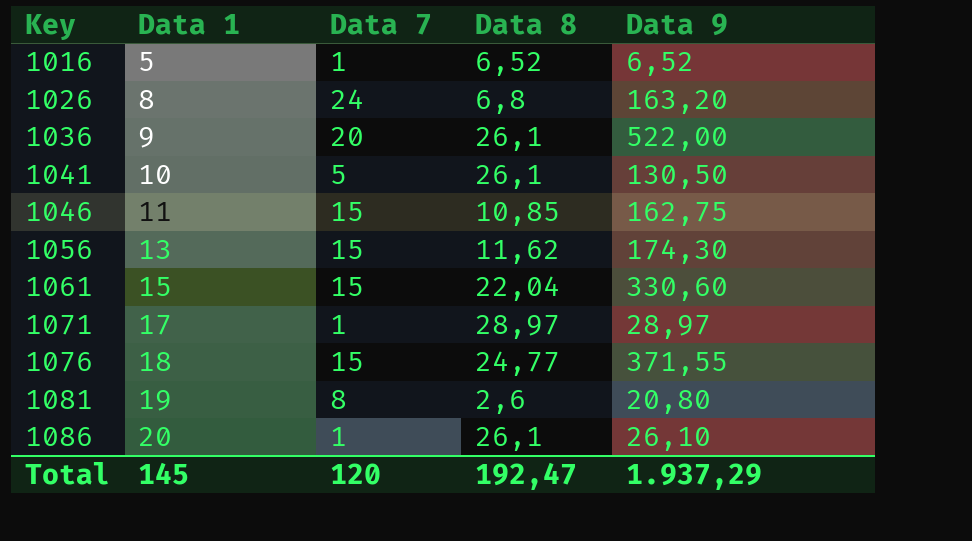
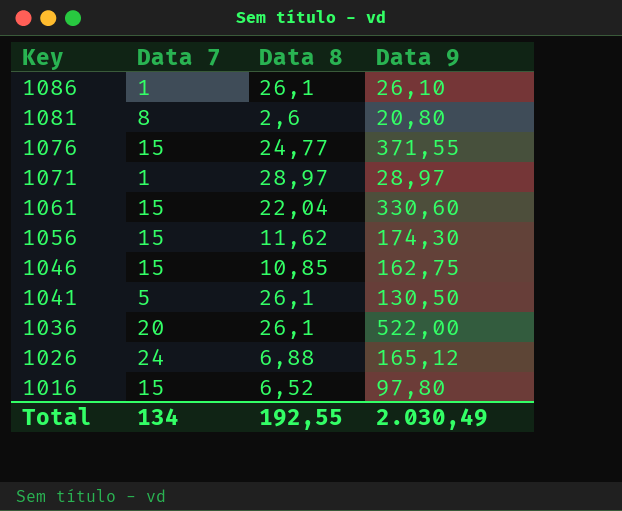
row order: Key ascending -> Key descending
column Data 1 | position: 2 -> none
1026 | Data 8: 6,8 -> 6,88
1026 | Data 9: 163,20 -> 165,12
1016 | Data 7: 1 -> 15
1016 | Data 9: 6,52 -> 97,80
Total | Data 7: 120 -> 134
Total | Data 8: 192,47 -> 192,55
Total | Data 9: 1.937,29 -> 2.030,49

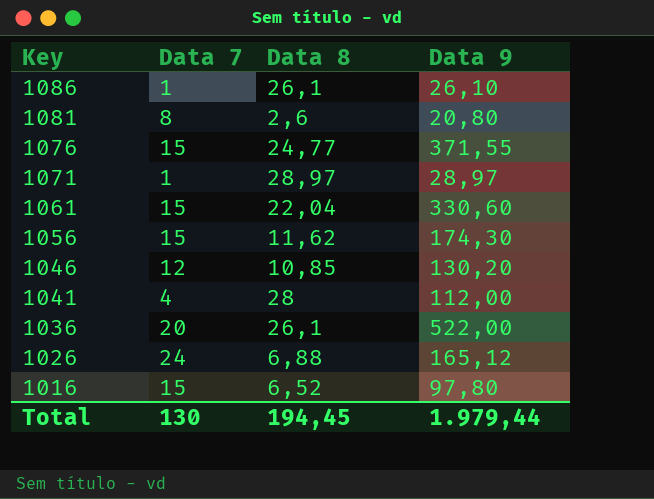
1046 | Data 7: 15 -> 12
1046 | Data 9: 162,75 -> 130,20
1041 | Data 7: 5 -> 4
1041 | Data 8: 26,1 -> 28
1041 | Data 9: 130,50 -> 112,00
Total | Data 7: 134 -> 130
Total | Data 8: 192,55 -> 194,45
Total | Data 9: 2.030,49 -> 1.979,44

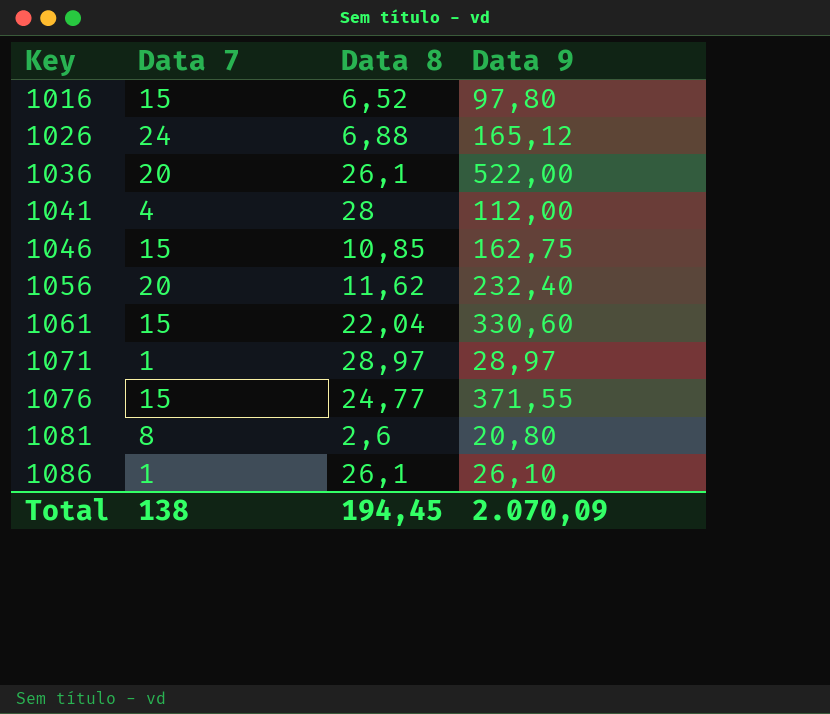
row order: Key descending -> Key ascending
1046 | Data 7: 12 -> 15
1046 | Data 9: 130,20 -> 162,75
1056 | Data 7: 15 -> 20
1056 | Data 9: 174,30 -> 232,40
Total | Data 7: 130 -> 138
Total | Data 9: 1.979,44 -> 2.070,09

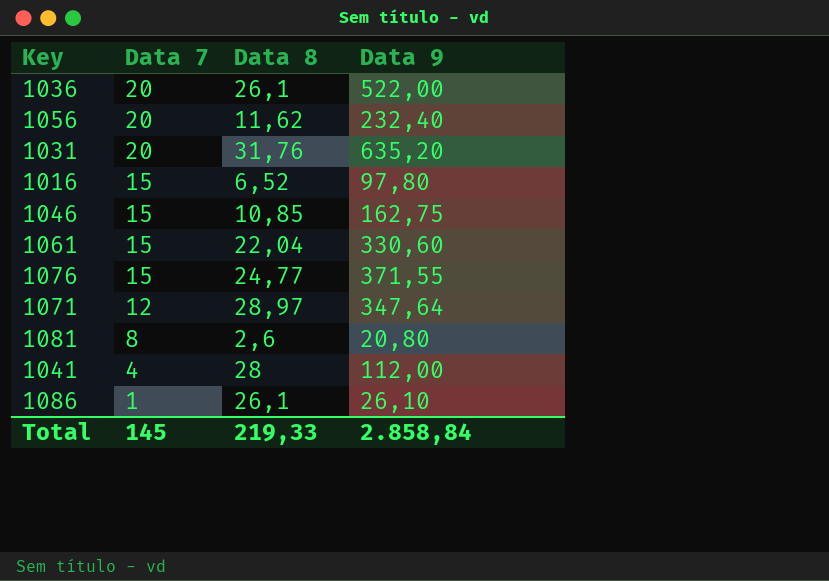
row order: Key ascending -> Data 7 descending
row 1026: 24 | 6,88 | 165,12 -> none
row 1031: none -> 20 | 31,76 | 635,20
1071 | Data 7: 1 -> 12
1071 | Data 9: 28,97 -> 347,64
Total | Data 7: 138 -> 145
Total | Data 8: 194,45 -> 219,33
Total | Data 9: 2.070,09 -> 2.858,84

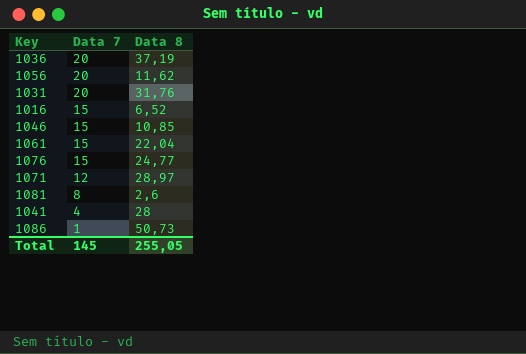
column Data 9 | formula: [Data 7] * [Data 8] -> none
1036 | Data 8: 26,1 -> 37,19
1086 | Data 8: 26,1 -> 50,73
Total | Data 8: 219,33 -> 255,05

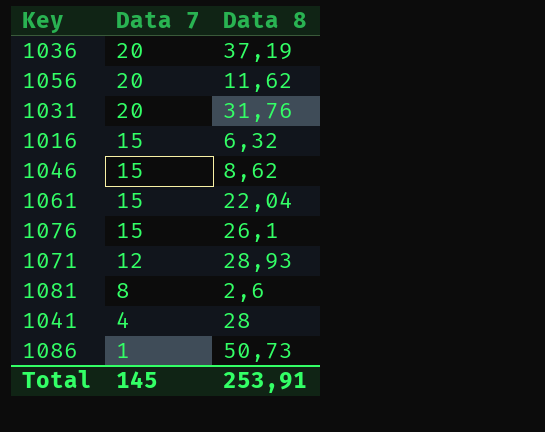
1016 | Data 8: 6,52 -> 6,32
1046 | Data 8: 10,85 -> 8,62
1076 | Data 8: 24,77 -> 26,1
1071 | Data 8: 28,97 -> 28,93
Total | Data 8: 255,05 -> 253,91

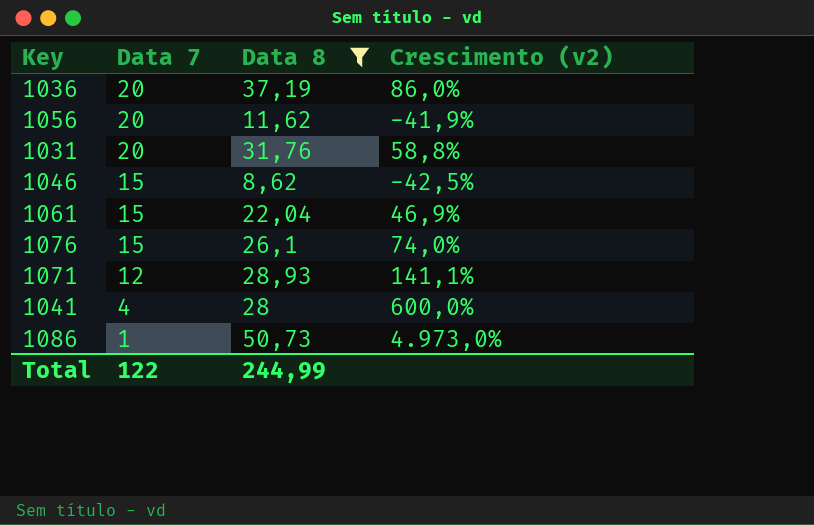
filter: none -> Data 8 >= 8,62
column Crescimento (v2) | formula: none -> ([Data 8] - [Data 7]) / [Data 7]
Total | Data 7: 145 -> 122
Total | Data 8: 253,91 -> 244,99

